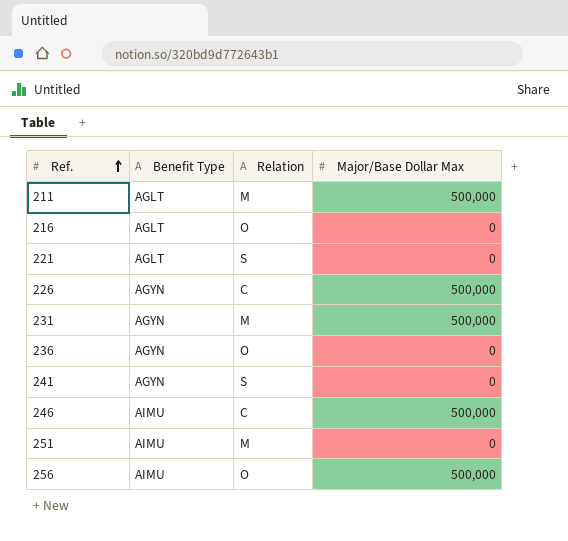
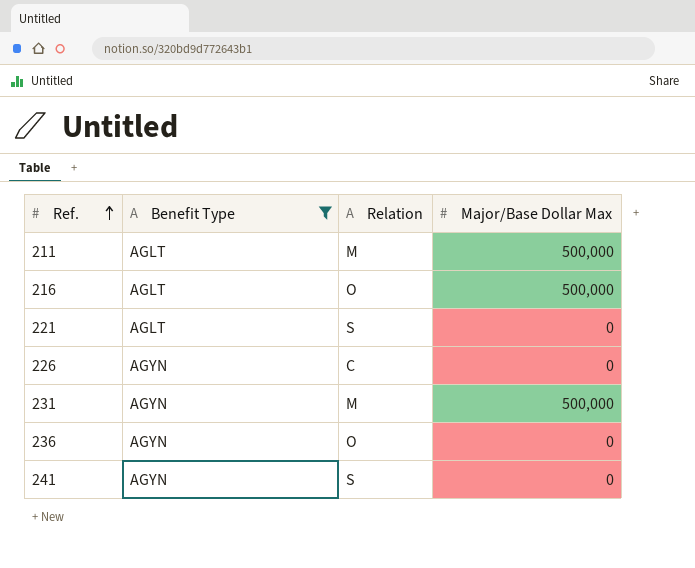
filter: none -> Benefit Type != AIMU
216 | Major/Base Dollar Max: 0 -> 500,000
226 | Major/Base Dollar Max: 500,000 -> 0

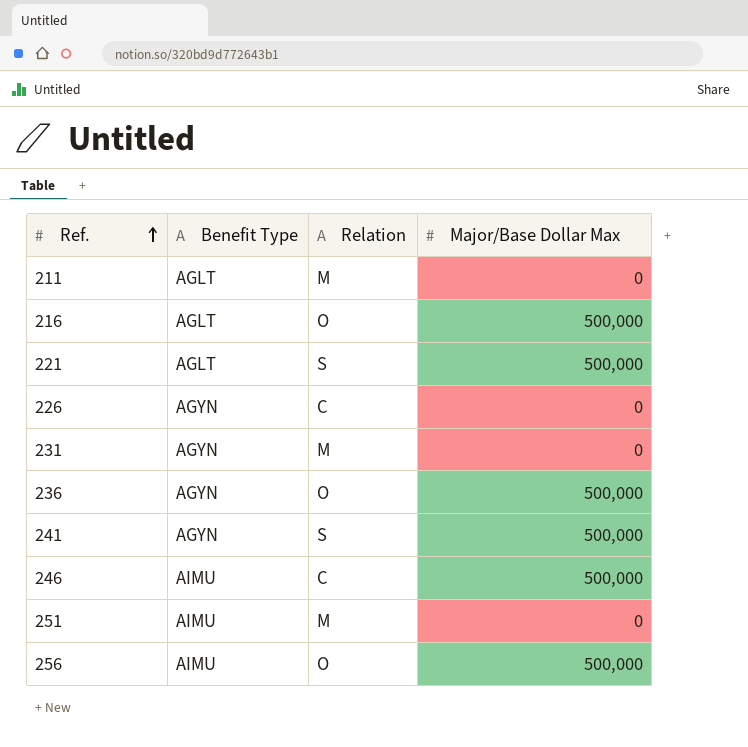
filter: Benefit Type != AIMU -> none
211 | Major/Base Dollar Max: 500,000 -> 0
221 | Major/Base Dollar Max: 0 -> 500,000
231 | Major/Base Dollar Max: 500,000 -> 0
236 | Major/Base Dollar Max: 0 -> 500,000
241 | Major/Base Dollar Max: 0 -> 500,000

